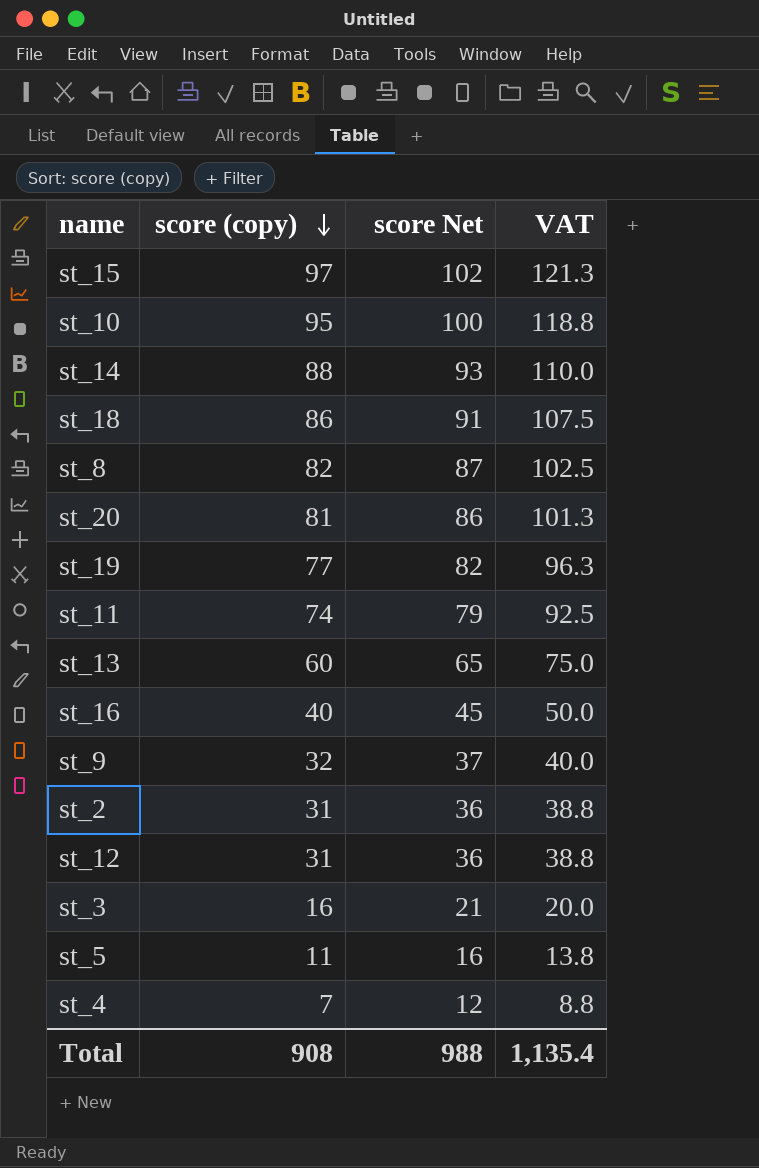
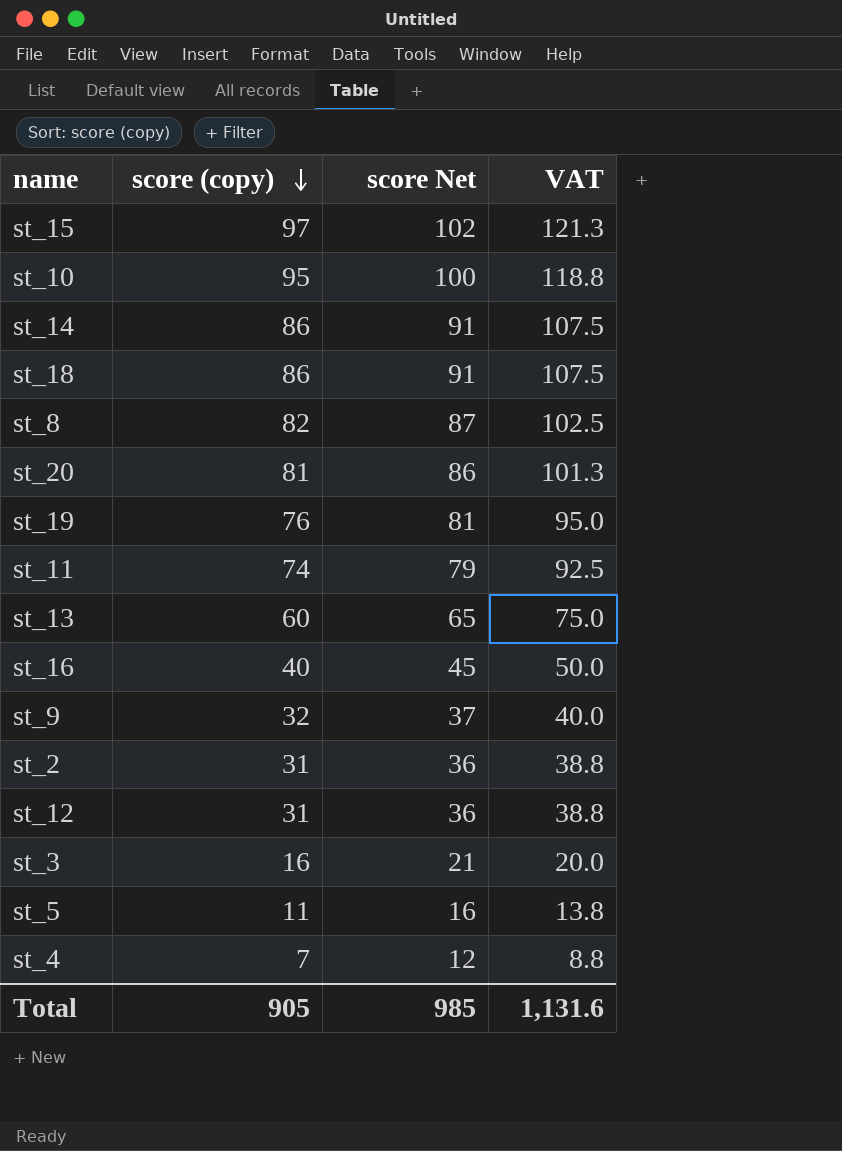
st_14 | score (copy): 88 -> 86
st_14 | score Net: 93 -> 91
st_14 | VAT: 110.0 -> 107.5
st_19 | score (copy): 77 -> 76
st_19 | score Net: 82 -> 81
st_19 | VAT: 96.3 -> 95.0
Total | score (copy): 908 -> 905
Total | score Net: 988 -> 985
Total | VAT: 1,135.4 -> 1,131.6

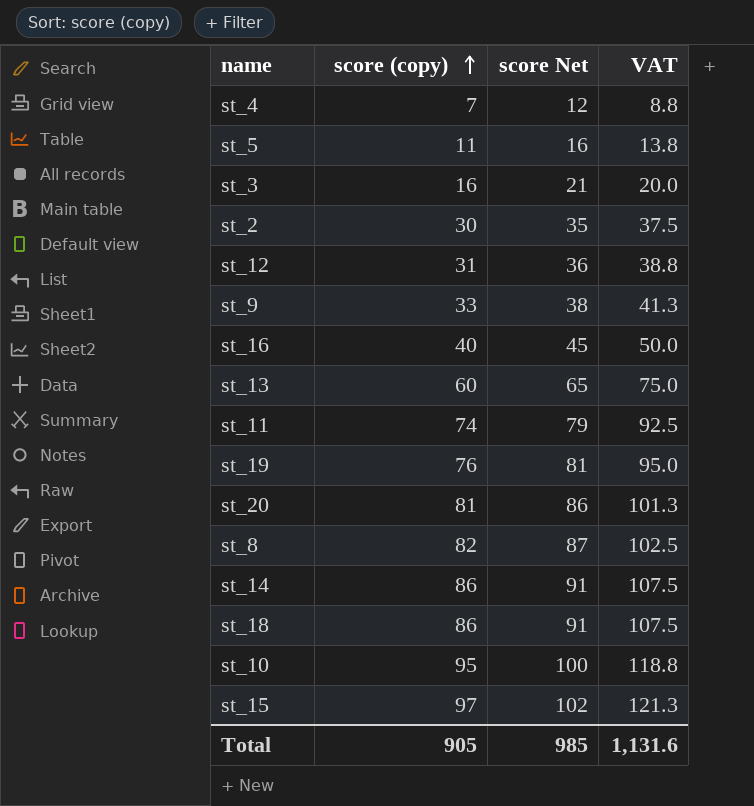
row order: score (copy) descending -> score (copy) ascending
st_2 | score (copy): 31 -> 30
st_2 | score Net: 36 -> 35
st_2 | VAT: 38.8 -> 37.5
st_9 | score (copy): 32 -> 33
st_9 | score Net: 37 -> 38
st_9 | VAT: 40.0 -> 41.3

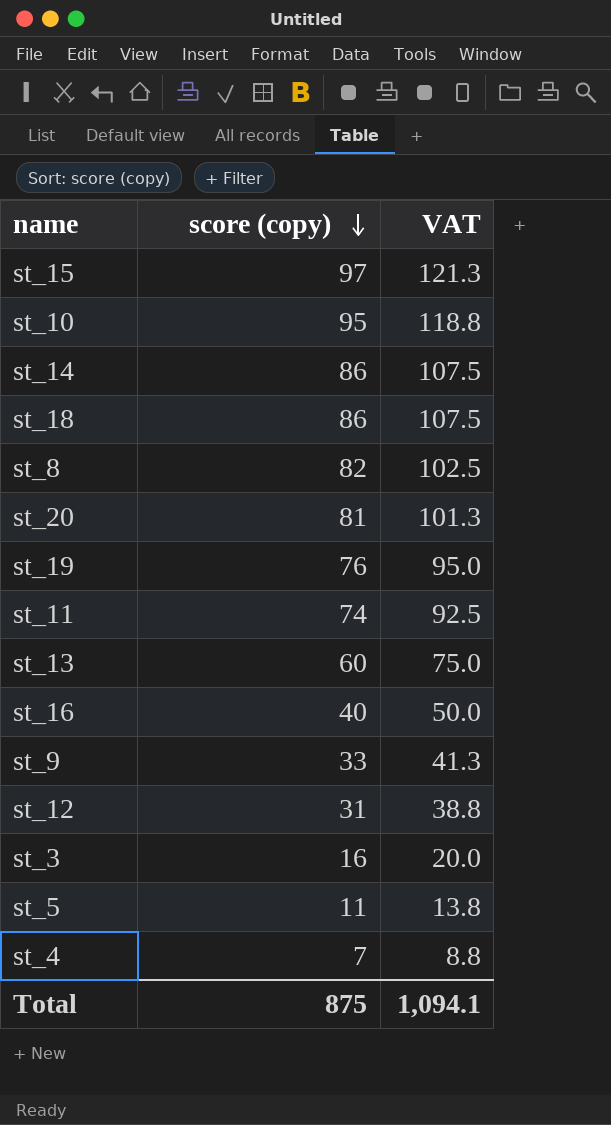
row order: score (copy) ascending -> score (copy) descending
column score Net | formula: [score (copy)] + 5 -> none
row st_2: 30 | 35 | 37.5 -> none
Total | score (copy): 905 -> 875
Total | VAT: 1,131.6 -> 1,094.1

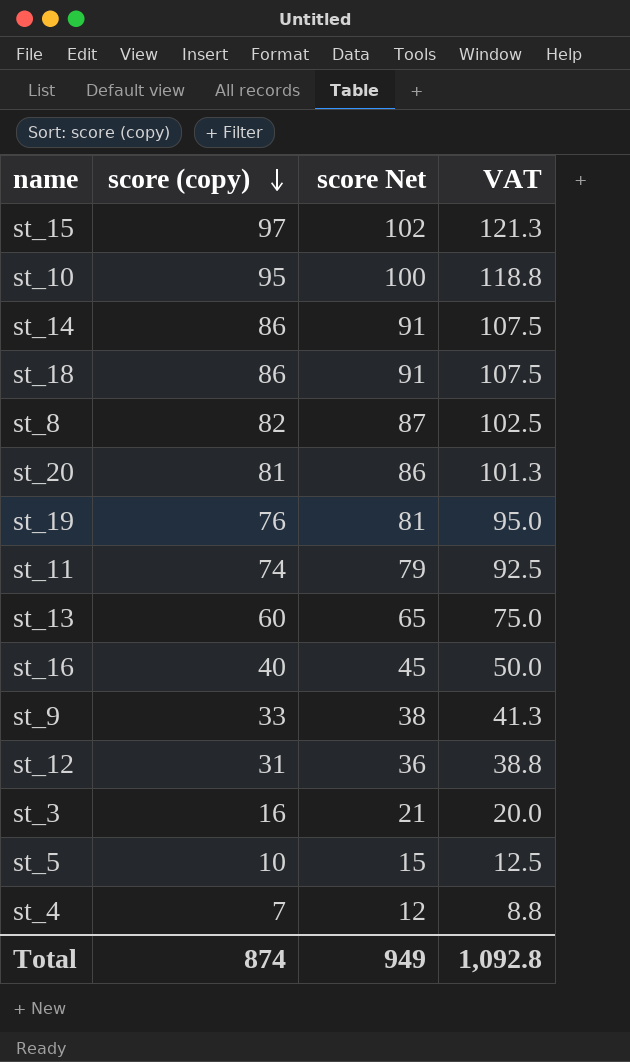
column score Net | formula: none -> [score (copy)] + 5
st_5 | score (copy): 11 -> 10
st_5 | VAT: 13.8 -> 12.5
Total | score (copy): 875 -> 874
Total | VAT: 1,094.1 -> 1,092.8

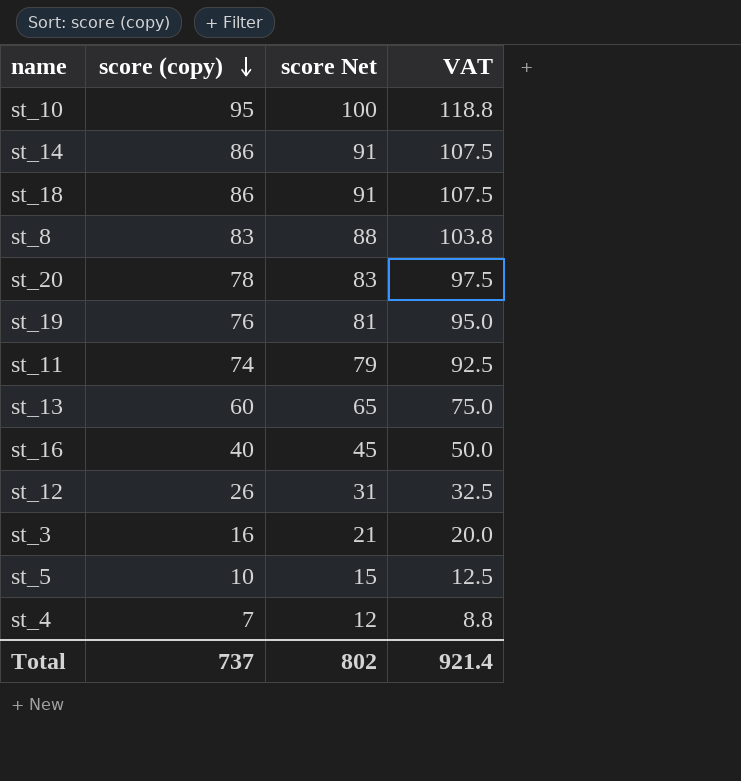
row st_15: 97 | 102 | 121.3 -> none
row st_9: 33 | 38 | 41.3 -> none
st_8 | score (copy): 82 -> 83
st_8 | score Net: 87 -> 88
st_8 | VAT: 102.5 -> 103.8
st_20 | score (copy): 81 -> 78
st_20 | score Net: 86 -> 83
st_20 | VAT: 101.3 -> 97.5
st_12 | score (copy): 31 -> 26
st_12 | score Net: 36 -> 31
st_12 | VAT: 38.8 -> 32.5
Total | score (copy): 874 -> 737
Total | score Net: 949 -> 802
Total | VAT: 1,092.8 -> 921.4

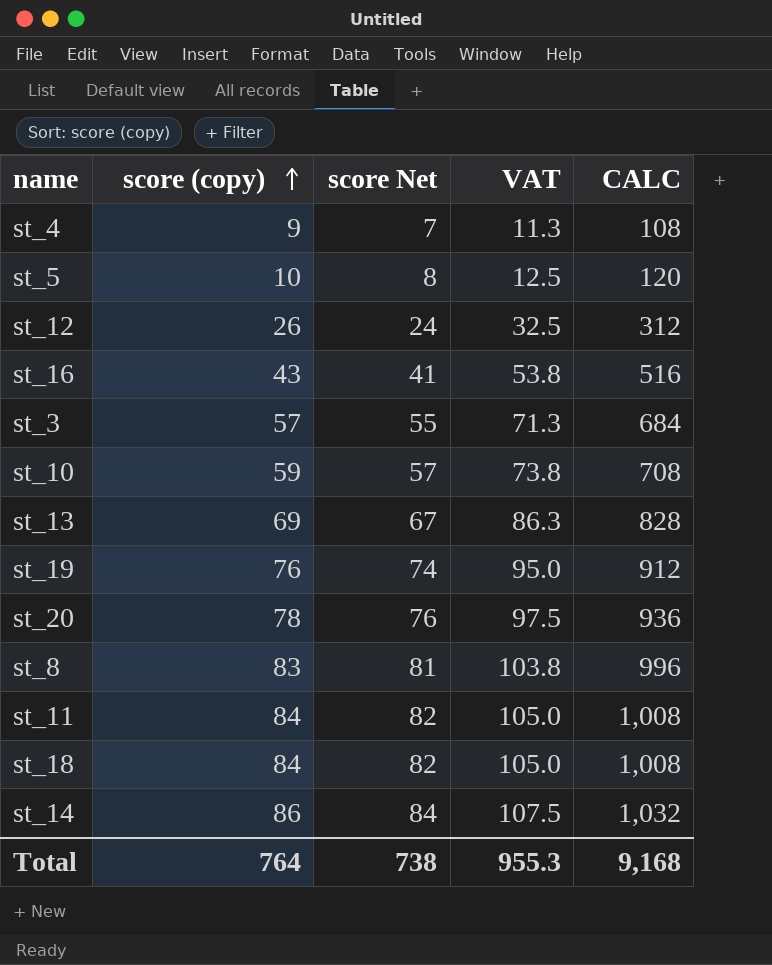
row order: score (copy) descending -> score (copy) ascending
column score Net | formula: [score (copy)] + 5 -> [score (copy)] - 2
column CALC | formula: none -> [score (copy)] * 12
st_4 | score (copy): 7 -> 9
st_4 | VAT: 8.8 -> 11.3
st_16 | score (copy): 40 -> 43
st_16 | VAT: 50.0 -> 53.8
st_3 | score (copy): 16 -> 57
st_3 | VAT: 20.0 -> 71.3
st_10 | score (copy): 95 -> 59
st_10 | VAT: 118.8 -> 73.8
st_13 | score (copy): 60 -> 69
st_13 | VAT: 75.0 -> 86.3
st_11 | score (copy): 74 -> 84
st_11 | VAT: 92.5 -> 105.0
st_18 | score (copy): 86 -> 84
st_18 | VAT: 107.5 -> 105.0
Total | score (copy): 737 -> 764
Total | score Net: 802 -> 738
Total | VAT: 921.4 -> 955.3

